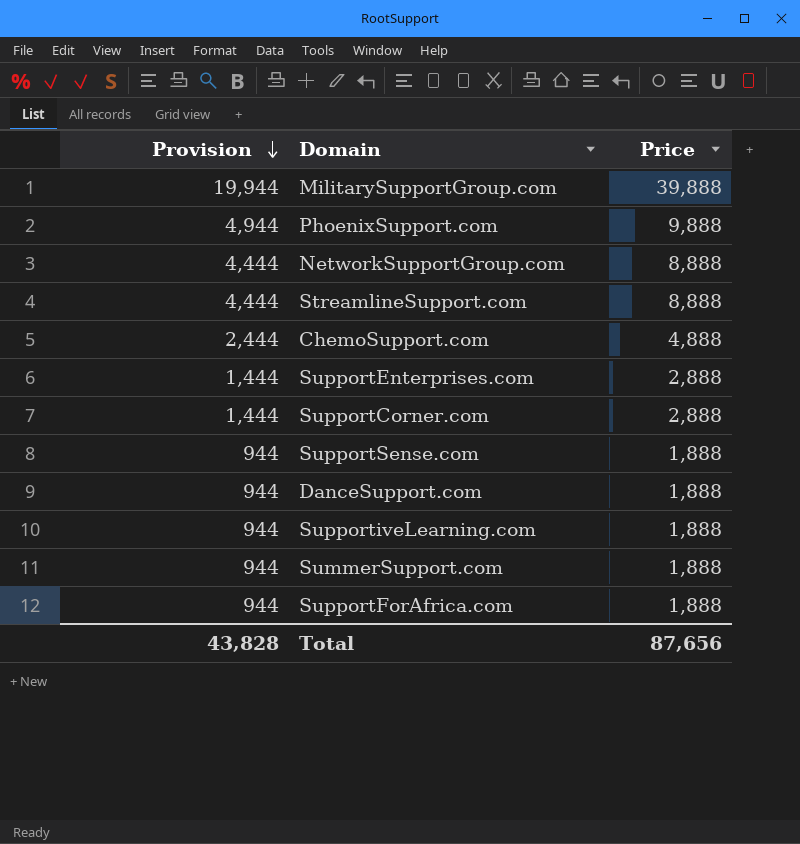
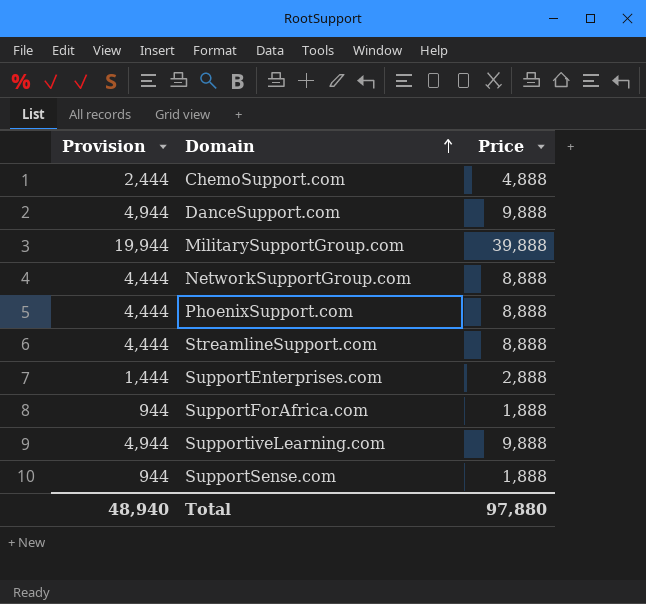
row order: Provision descending -> Domain ascending
row SupportCorner.com: 1,444 | 2,888 -> none
row SummerSupport.com: 944 | 1,888 -> none
DanceSupport.com | Provision: 944 -> 4,944
DanceSupport.com | Price: 1,888 -> 9,888
PhoenixSupport.com | Provision: 4,944 -> 4,444
PhoenixSupport.com | Price: 9,888 -> 8,888
SupportiveLearning.com | Provision: 944 -> 4,944
SupportiveLearning.com | Price: 1,888 -> 9,888
Total | Provision: 43,828 -> 48,940
Total | Price: 87,656 -> 97,880

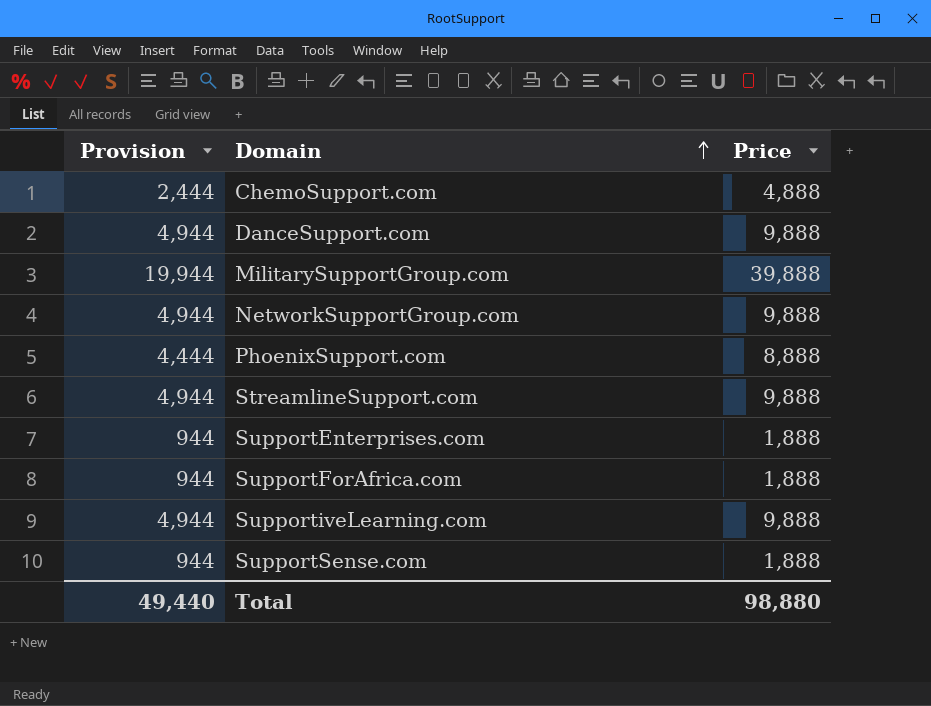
NetworkSupportGroup.com | Provision: 4,444 -> 4,944
NetworkSupportGroup.com | Price: 8,888 -> 9,888
StreamlineSupport.com | Provision: 4,444 -> 4,944
StreamlineSupport.com | Price: 8,888 -> 9,888
SupportEnterprises.com | Provision: 1,444 -> 944
SupportEnterprises.com | Price: 2,888 -> 1,888
Total | Provision: 48,940 -> 49,440
Total | Price: 97,880 -> 98,880

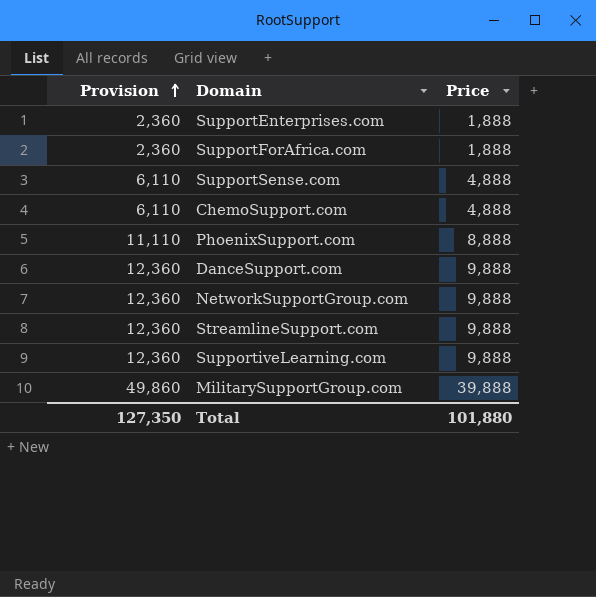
row order: Domain ascending -> Provision ascending
column Provision | formula: [Price] * 0.5 -> [Price] * 1.25
SupportSense.com | Price: 1,888 -> 4,888
Total | Provision: 49,440 -> 127,350
Total | Price: 98,880 -> 101,880

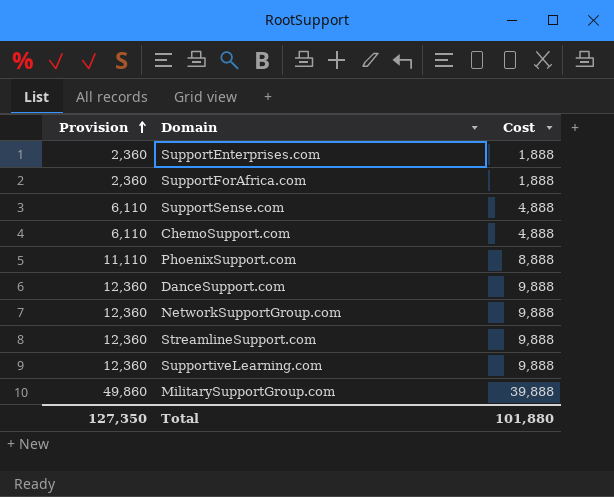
column name: Price -> Cost

